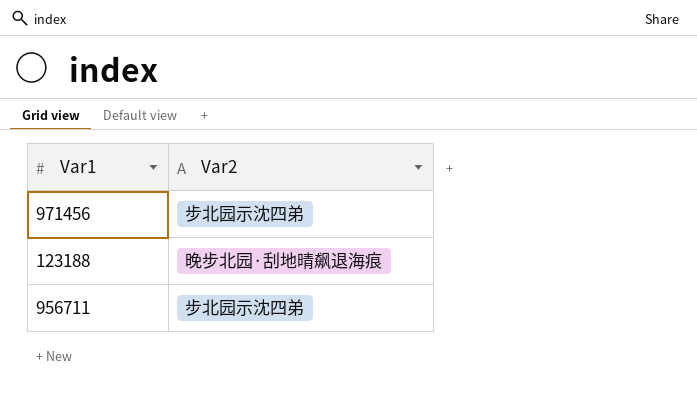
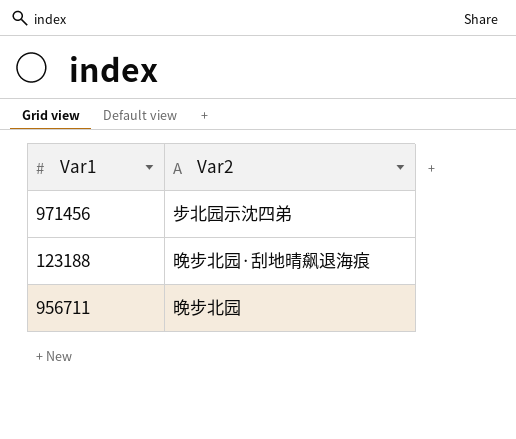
956711 | Var2: 步北园示沈四弟 -> 晚步北园

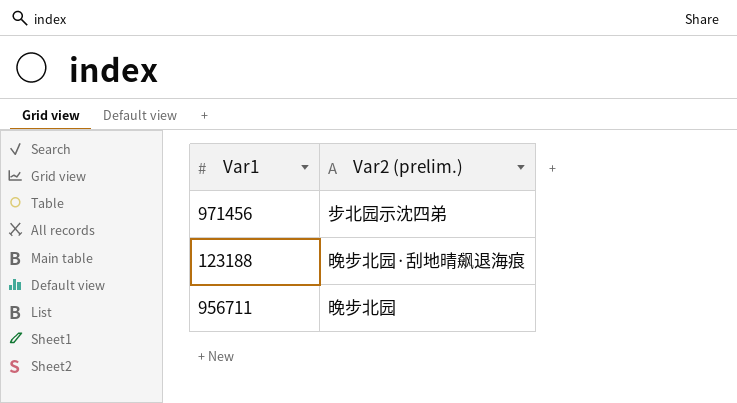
column name: Var2 -> Var2 (prelim.)

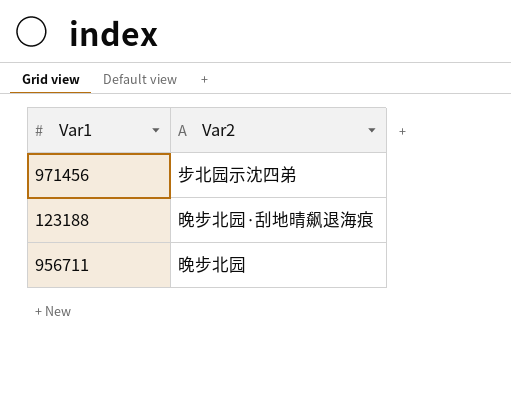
column name: Var2 (prelim.) -> Var2

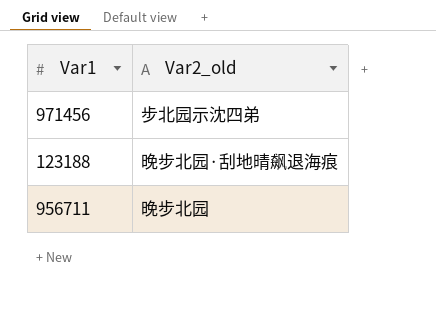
column name: Var2 -> Var2_old

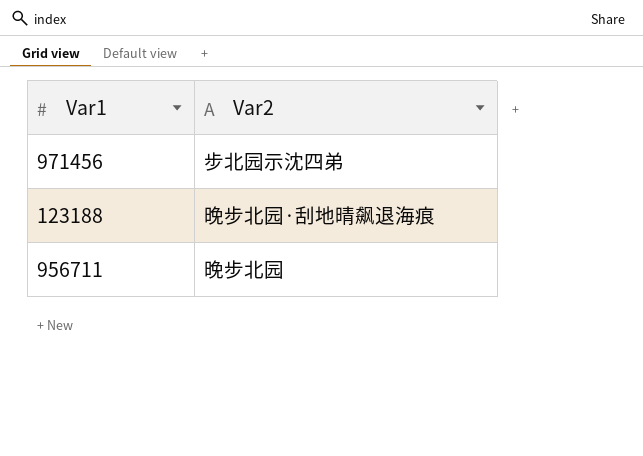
column name: Var2_old -> Var2

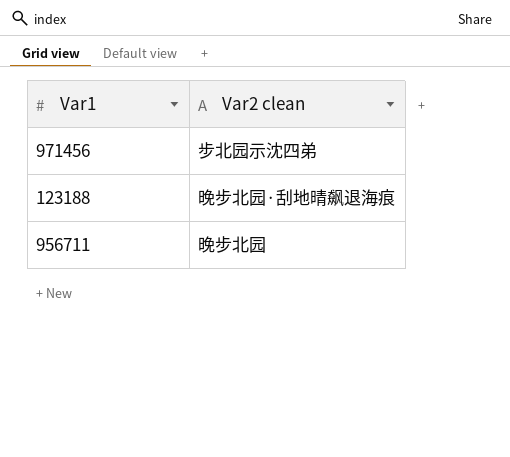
column name: Var2 -> Var2 clean

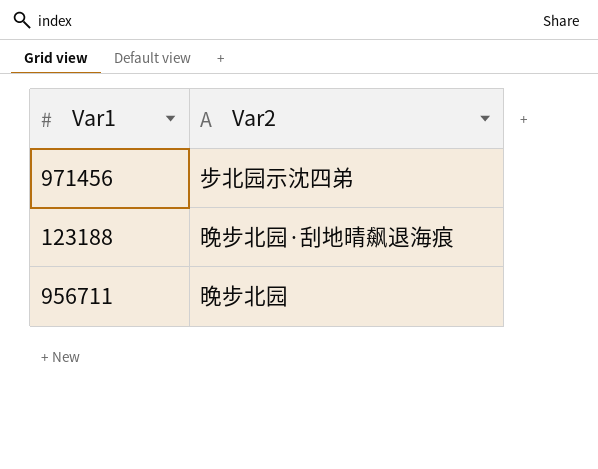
column name: Var2 clean -> Var2

